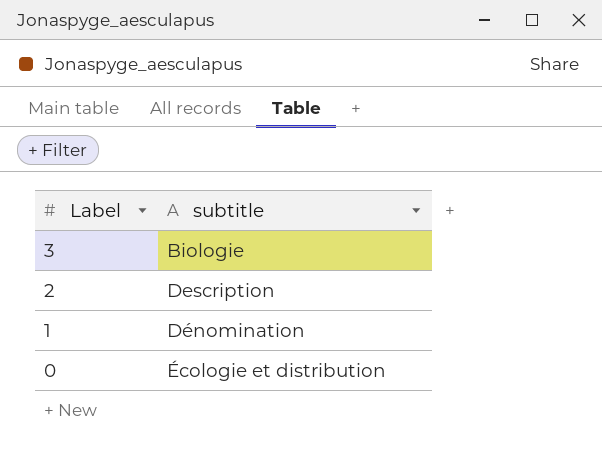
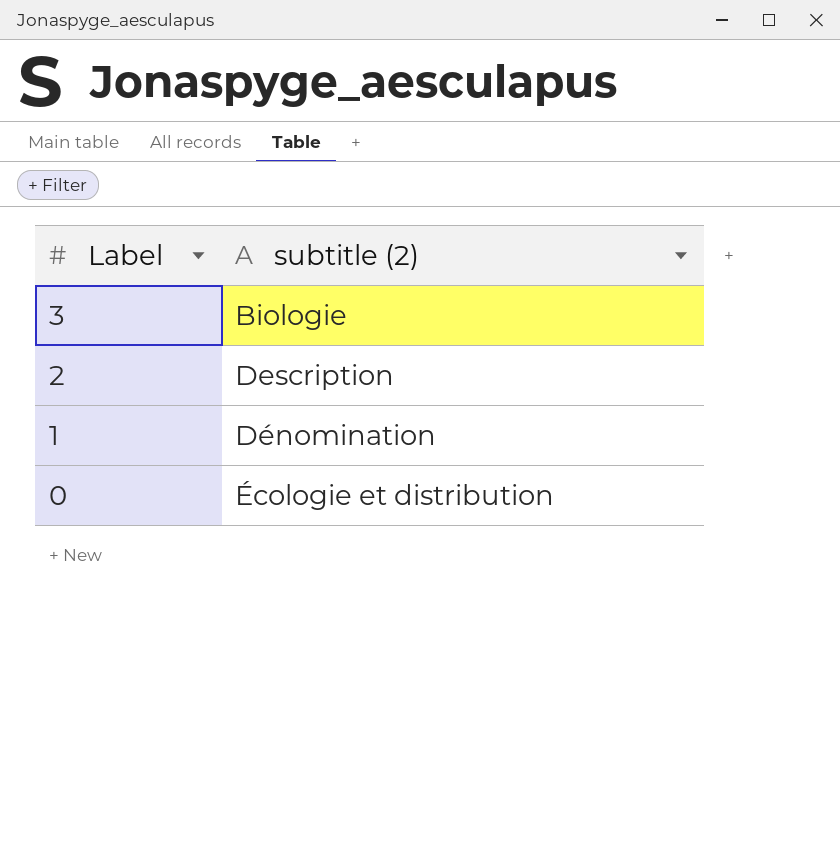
column name: subtitle -> subtitle (2)

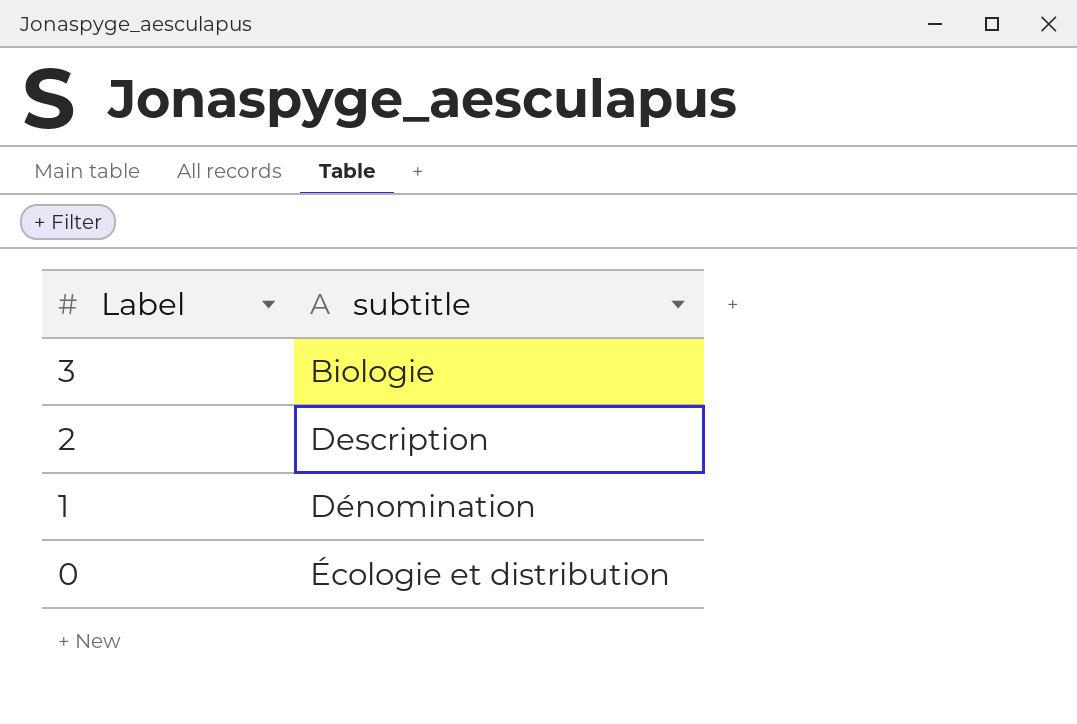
column name: subtitle (2) -> subtitle

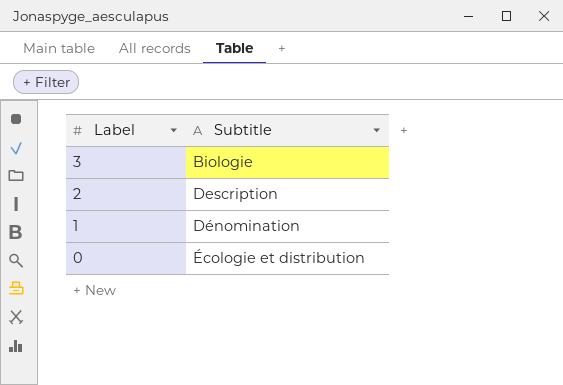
column name: subtitle -> Subtitle

